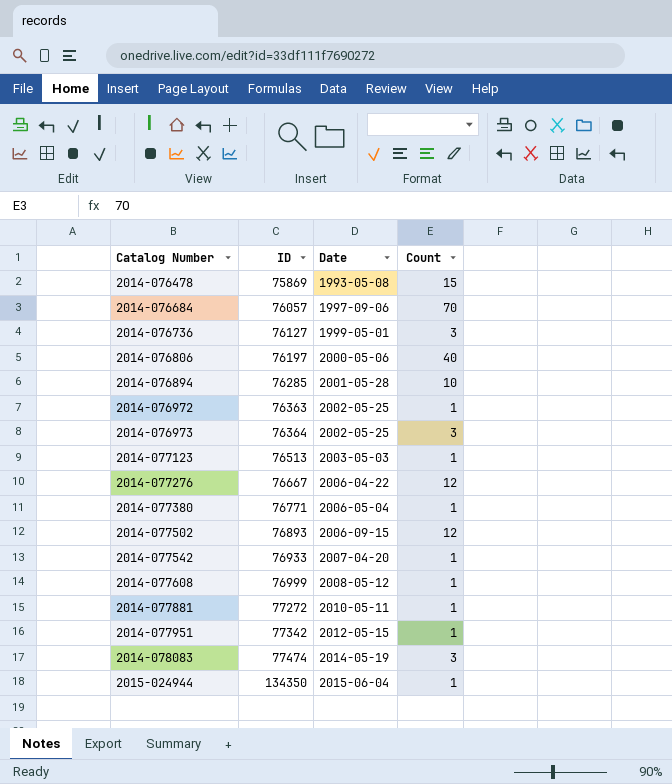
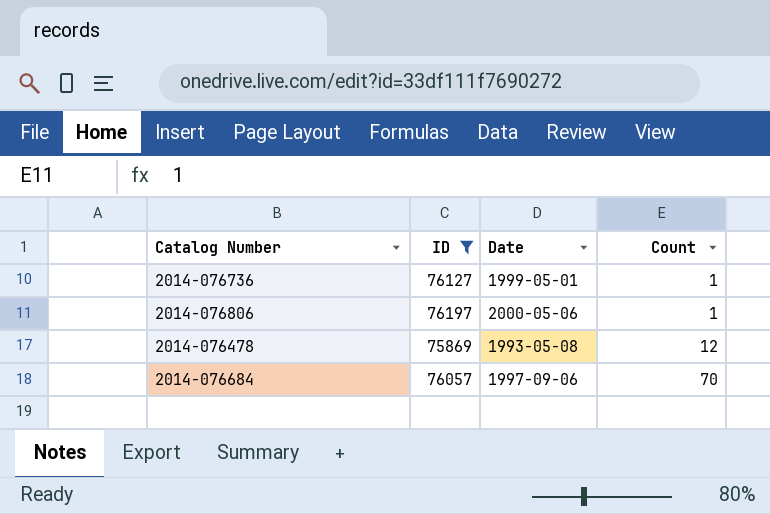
filter: none -> ID <= 76197
row order: Catalog Number ascending -> Count ascending
2014-076736 | Count: 3 -> 1
2014-076806 | Count: 40 -> 1
2014-076478 | Count: 15 -> 12

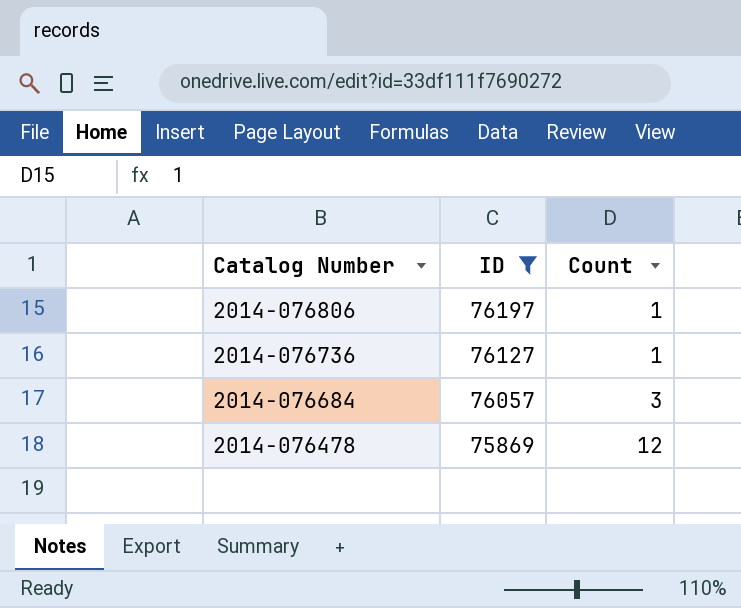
row order: Count ascending -> Catalog Number descending
column Date | position: 3 -> none
2014-076684 | Count: 70 -> 3

